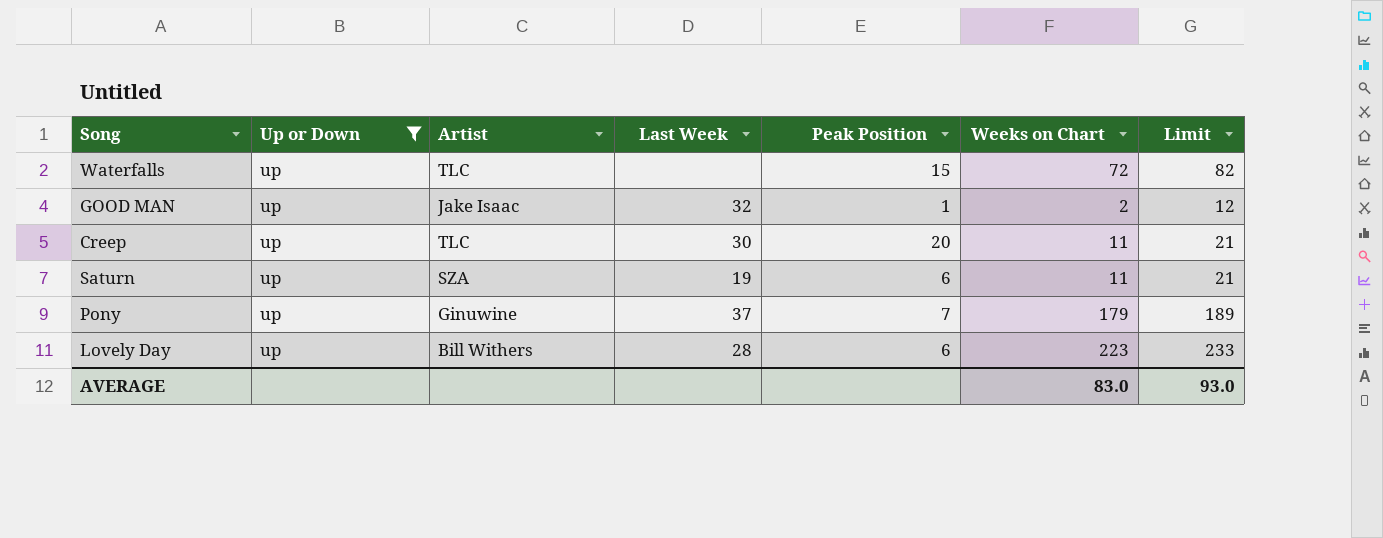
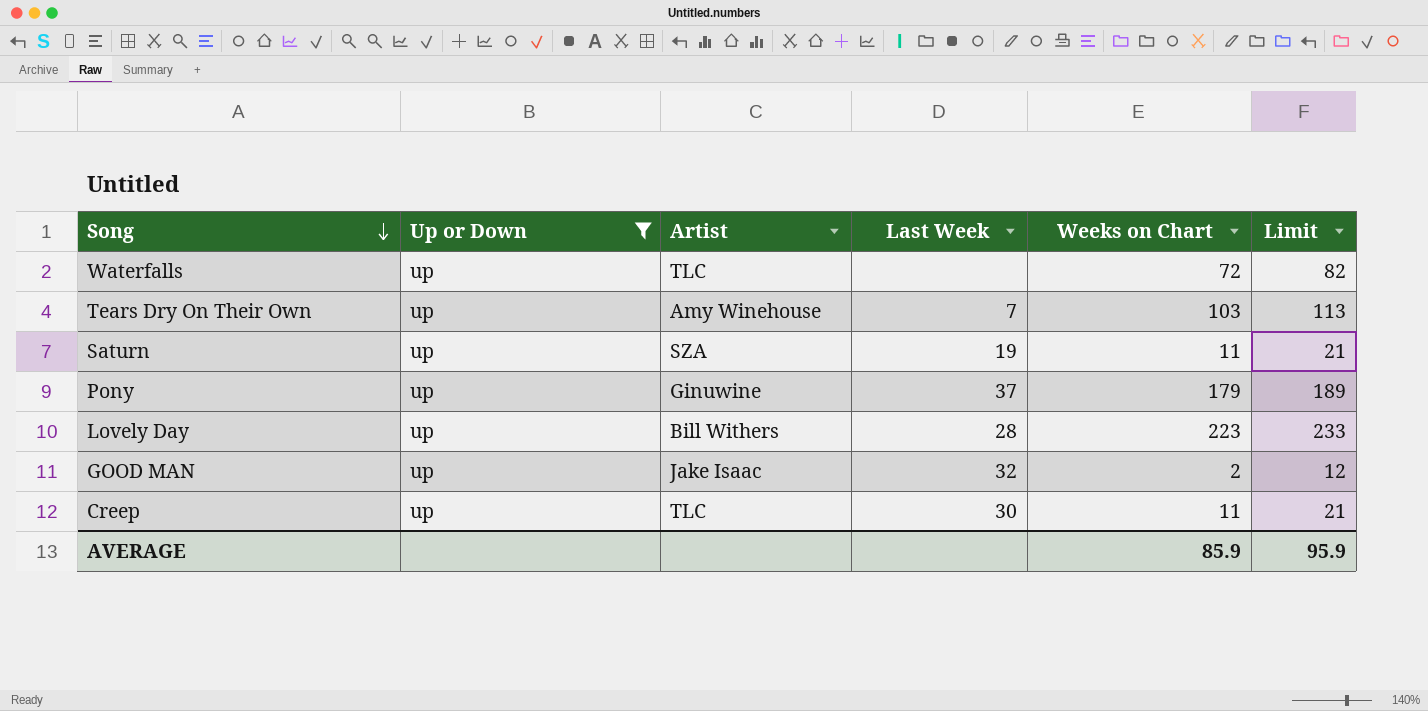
row order: none -> Song descending
column Peak Position | position: 5 -> none
row Tears Dry On Their Own: none -> up | Amy Winehouse | 7 | 103 | 113
AVERAGE | Weeks on Chart: 83.0 -> 85.9
AVERAGE | Limit: 93.0 -> 95.9

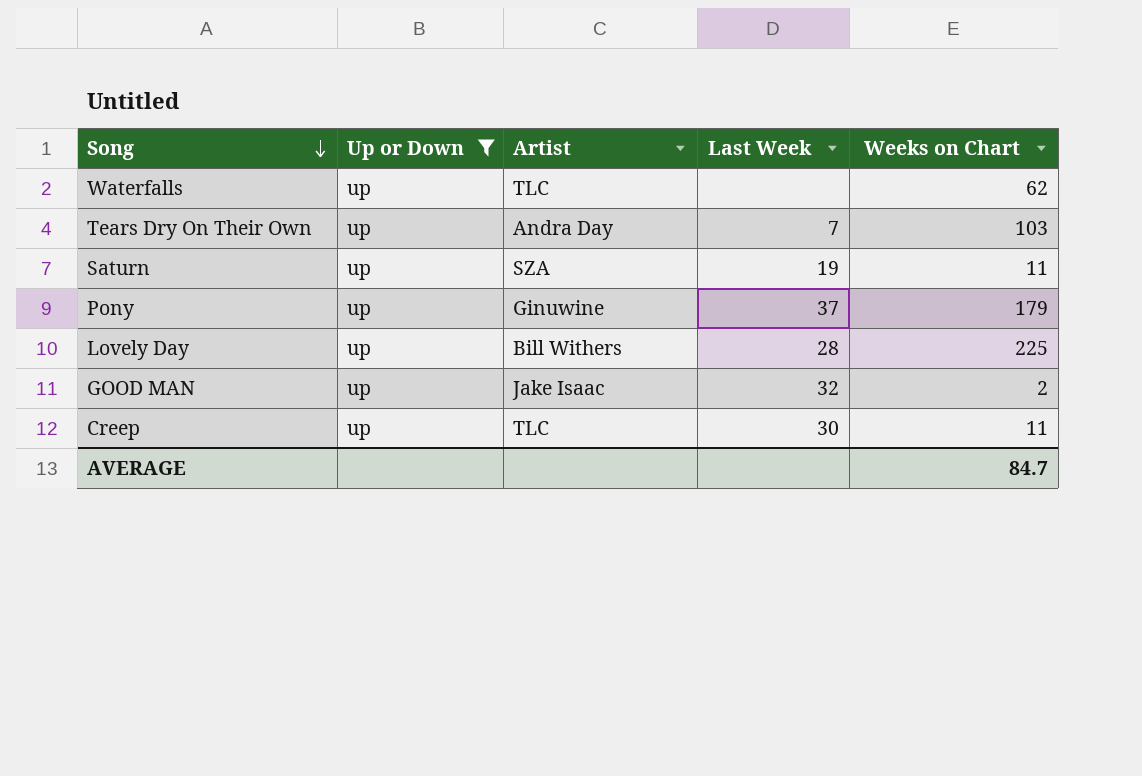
column Limit | formula: [Weeks on Chart] + 10 -> none
Waterfalls | Weeks on Chart: 72 -> 62
Tears Dry On Their Own | Artist: Amy Winehouse -> Andra Day
Lovely Day | Weeks on Chart: 223 -> 225
AVERAGE | Weeks on Chart: 85.9 -> 84.7

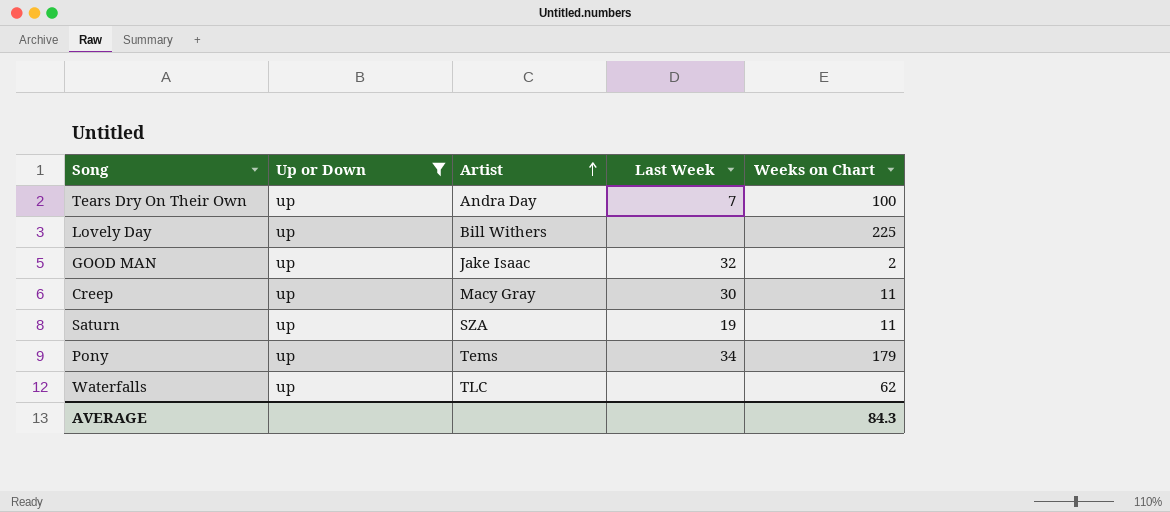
row order: Song descending -> Artist ascending
Tears Dry On Their Own | Weeks on Chart: 103 -> 100
Lovely Day | Last Week: 28 -> none
Creep | Artist: TLC -> Macy Gray
Pony | Artist: Ginuwine -> Tems
Pony | Last Week: 37 -> 34
AVERAGE | Weeks on Chart: 84.7 -> 84.3

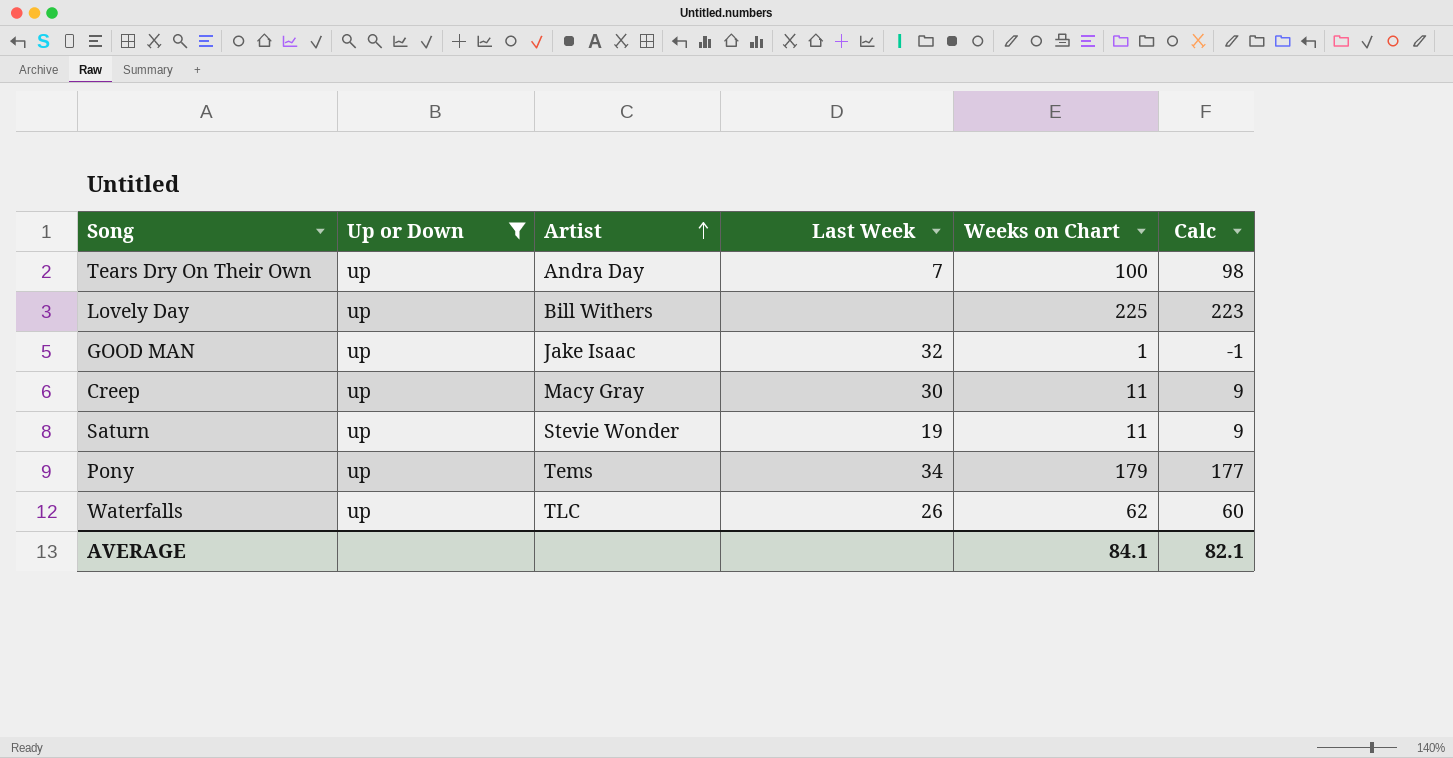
column Calc | formula: none -> [Weeks on Chart] - 2
GOOD MAN | Weeks on Chart: 2 -> 1
Saturn | Artist: SZA -> Stevie Wonder
Waterfalls | Last Week: none -> 26
AVERAGE | Weeks on Chart: 84.3 -> 84.1

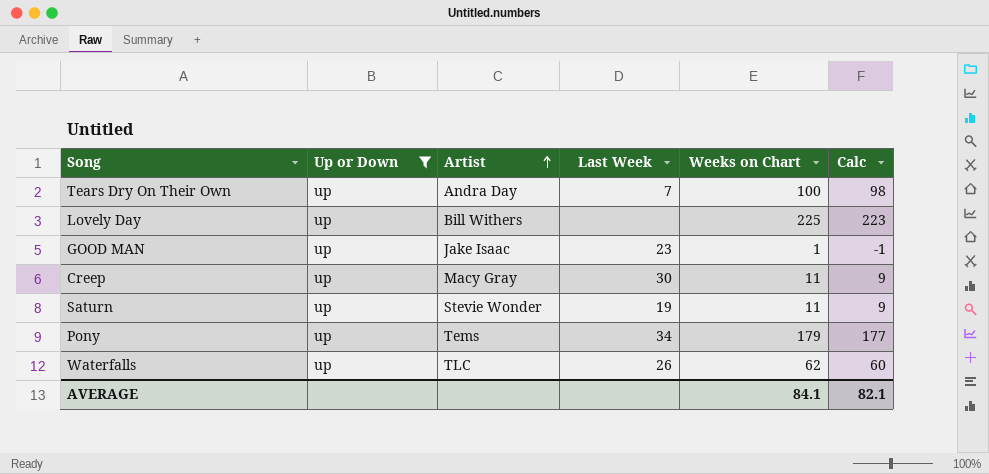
GOOD MAN | Last Week: 32 -> 23

